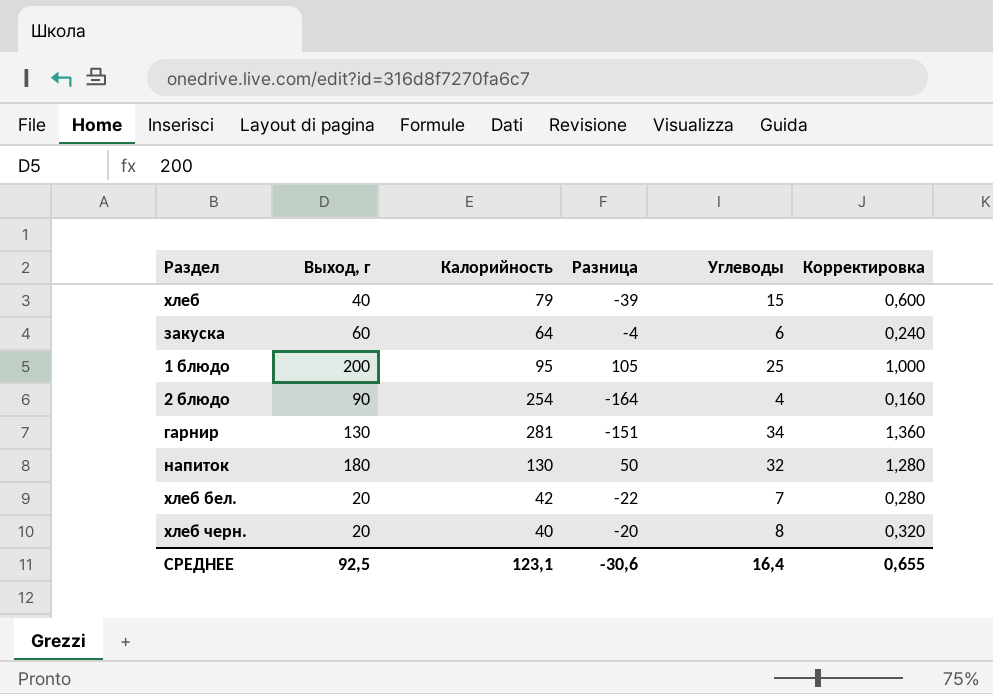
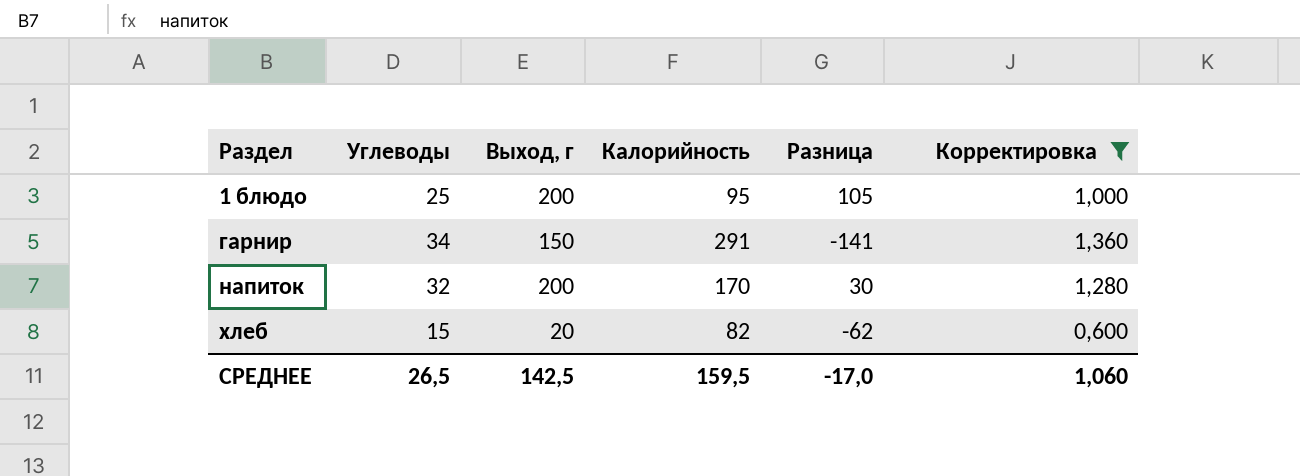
filter: none -> Корректировка >= 0,600
row order: none -> Раздел ascending
column Углеводы | position: 5 -> 2
гарнир | Выход, г: 130 -> 150
гарнир | Калорийность: 281 -> 291
гарнир | Разница: -151 -> -141
напиток | Выход, г: 180 -> 200
напиток | Калорийность: 130 -> 170
напиток | Разница: 50 -> 30
хлеб | Выход, г: 40 -> 20
хлеб | Калорийность: 79 -> 82
хлеб | Разница: -39 -> -62
СРЕДНЕЕ | Углеводы: 16,4 -> 26,5
СРЕДНЕЕ | Выход, г: 92,5 -> 142,5
СРЕДНЕЕ | Калорийность: 123,1 -> 159,5
СРЕДНЕЕ | Разница: -30,6 -> -17,0
СРЕДНЕЕ | Корректировка: 0,655 -> 1,060

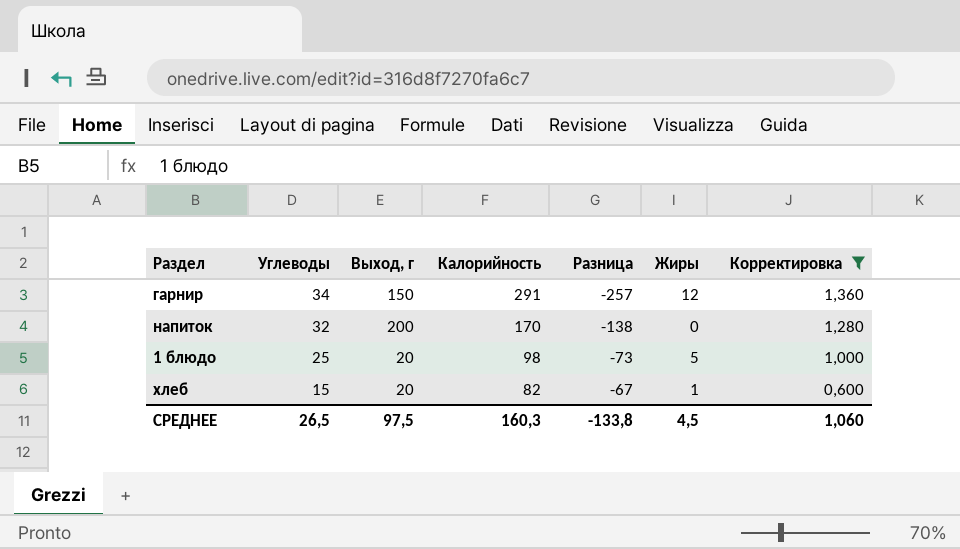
row order: Раздел ascending -> Углеводы descending
column Разница | formula: [Выход, г] - [Калорийность] -> [Углеводы] - [Калорийность]
column Жиры | position: none -> 6
1 блюдо | Выход, г: 200 -> 20
1 блюдо | Калорийность: 95 -> 98
СРЕДНЕЕ | Выход, г: 142,5 -> 97,5
СРЕДНЕЕ | Калорийность: 159,5 -> 160,3
СРЕДНЕЕ | Разница: -17,0 -> -133,8

